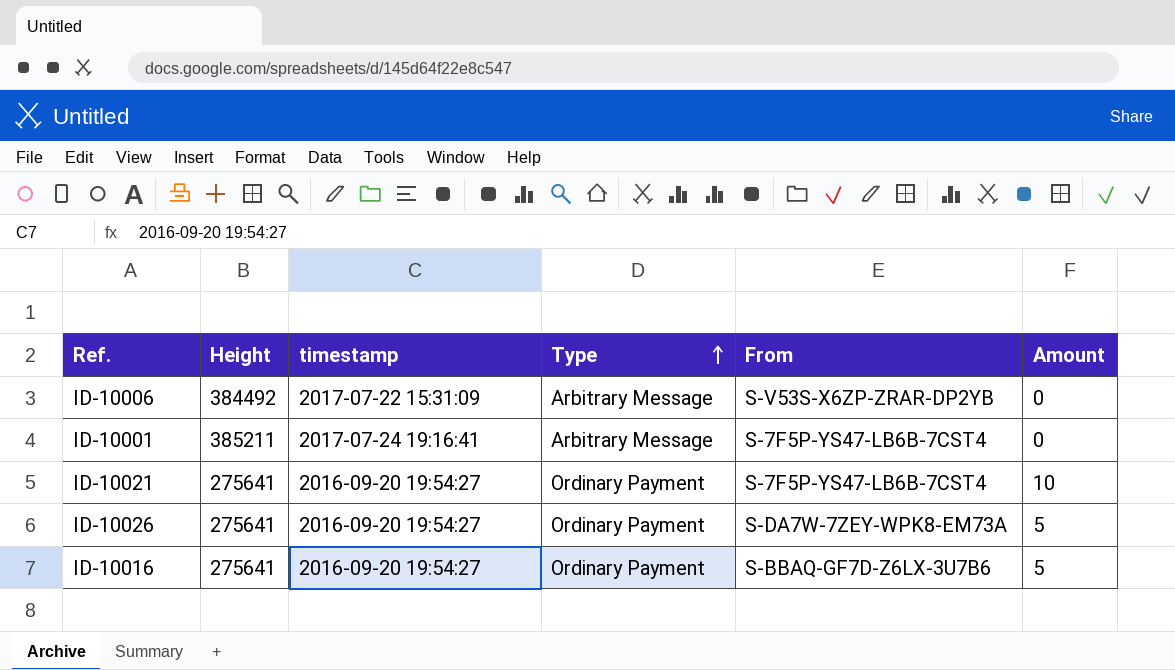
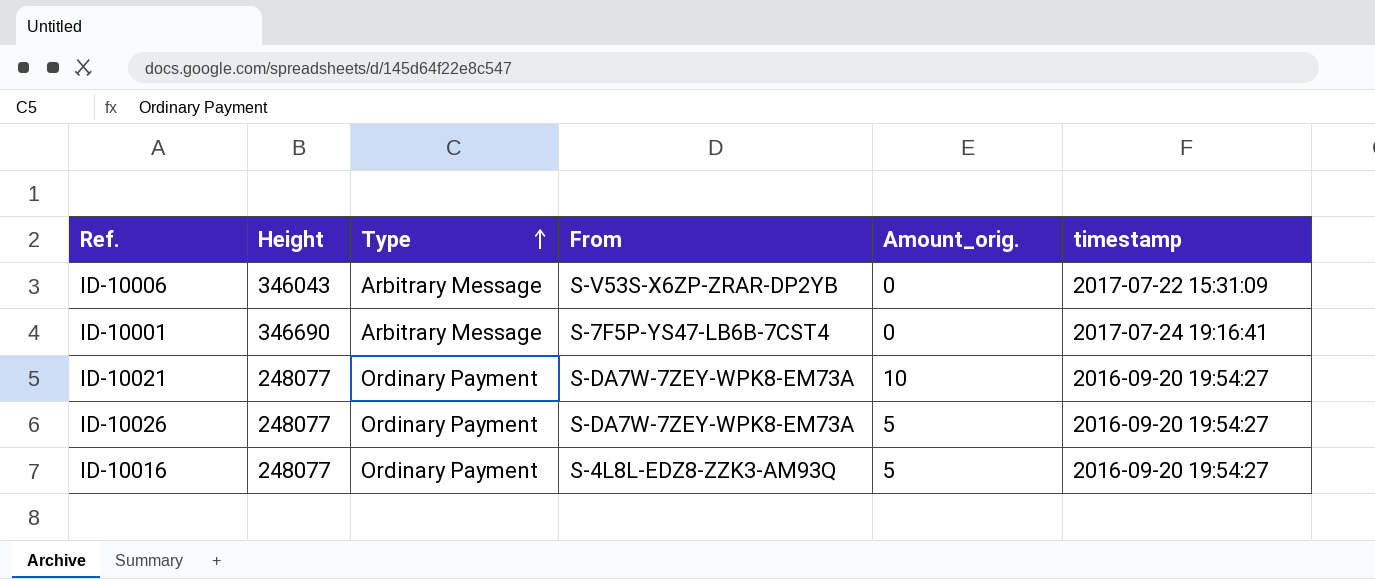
column name: Amount -> Amount_orig.
column timestamp | position: 3 -> 6
ID-10006 | Height: 384492 -> 346043
ID-10001 | Height: 385211 -> 346690
ID-10021 | Height: 275641 -> 248077
ID-10021 | From: S-7F5P-YS47-LB6B-7CST4 -> S-DA7W-7ZEY-WPK8-EM73A
ID-10026 | Height: 275641 -> 248077
ID-10016 | Height: 275641 -> 248077
ID-10016 | From: S-BBAQ-GF7D-Z6LX-3U7B6 -> S-4L8L-EDZ8-ZZK3-AM93Q

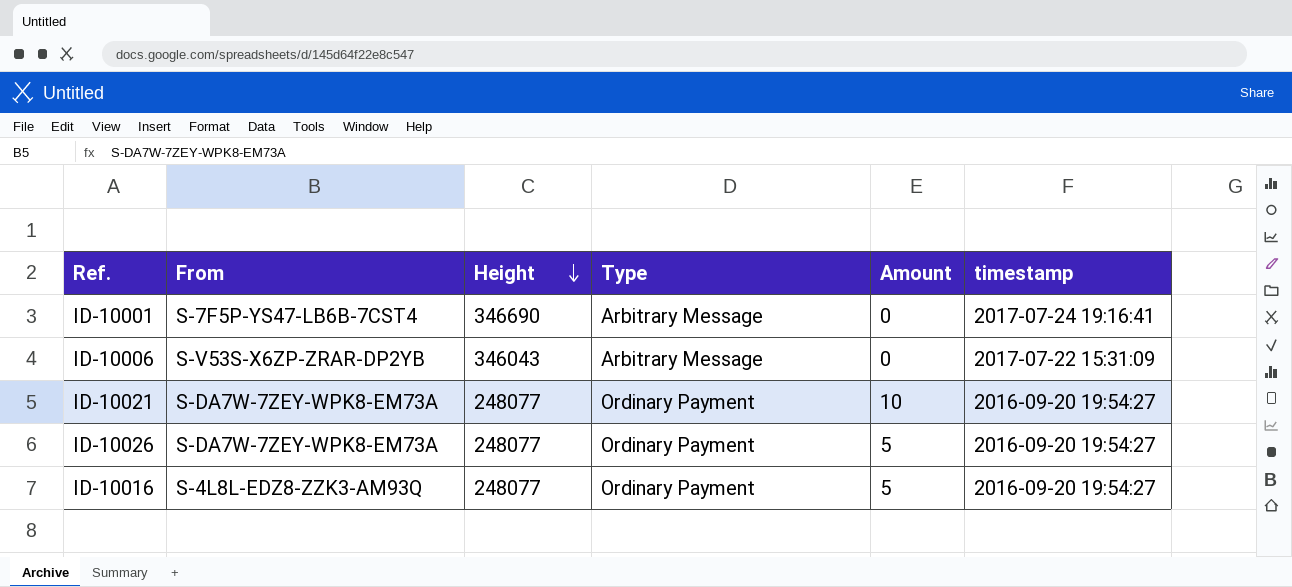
row order: Type ascending -> Height descending
column From | position: 4 -> 2
column name: Amount_orig. -> Amount

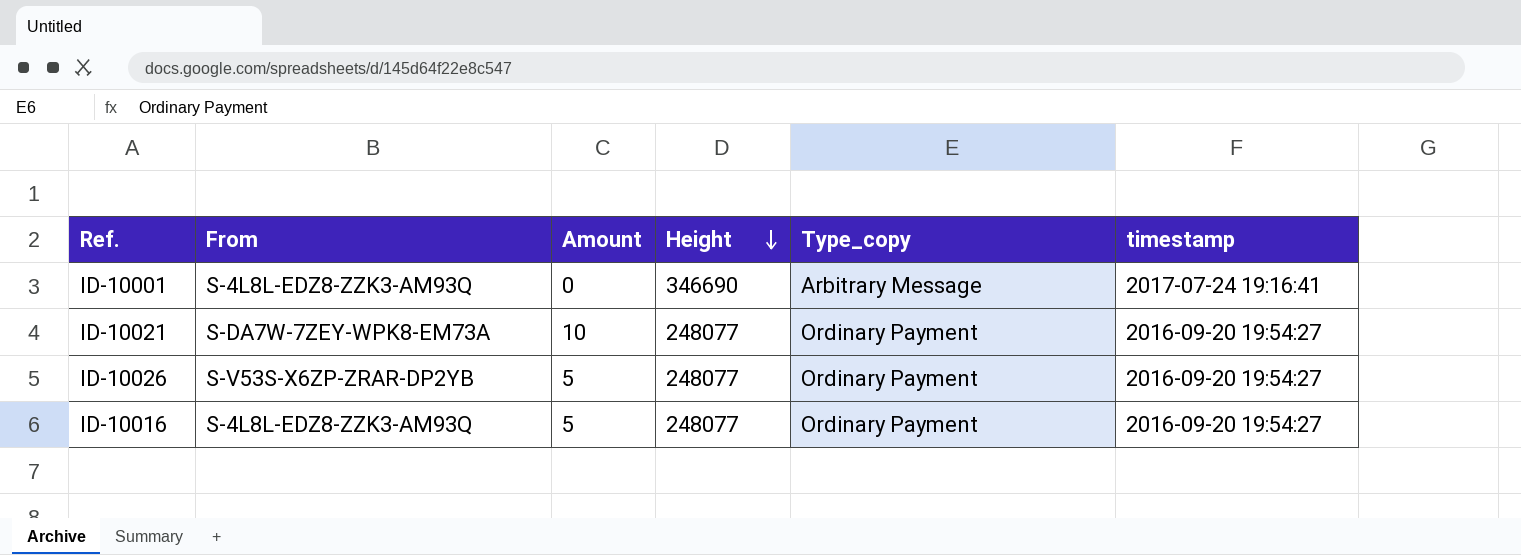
column Amount | position: 5 -> 3
column name: Type -> Type_copy
row ID-10006: S-V53S-X6ZP-ZRAR-DP2YB | 346043 | Arbitrary Message | 0 | 2017-07-22 15:31:09 -> none
ID-10001 | From: S-7F5P-YS47-LB6B-7CST4 -> S-4L8L-EDZ8-ZZK3-AM93Q
ID-10026 | From: S-DA7W-7ZEY-WPK8-EM73A -> S-V53S-X6ZP-ZRAR-DP2YB

